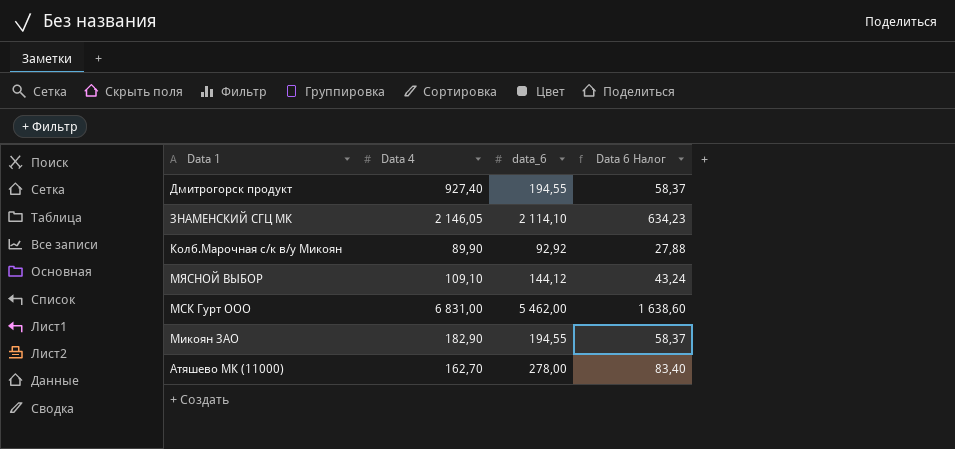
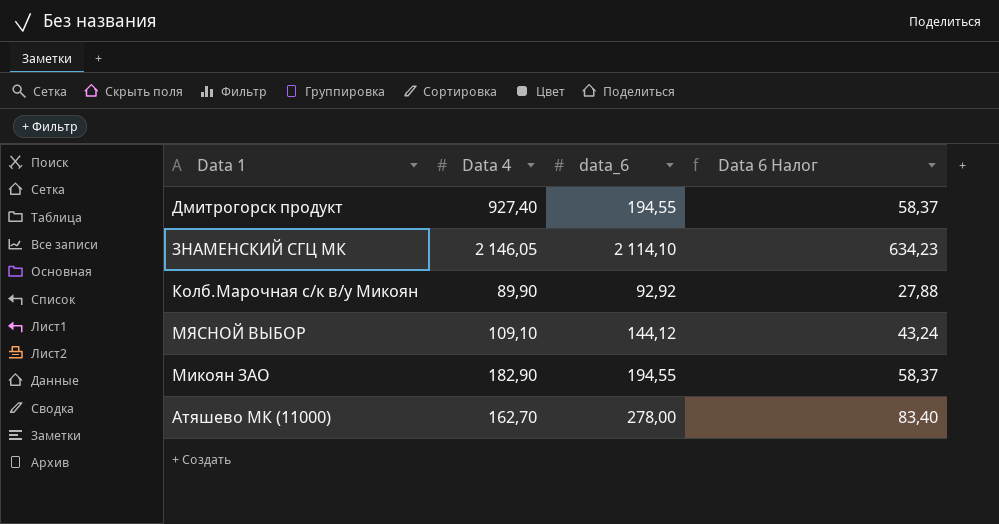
row МСК Гурт ООО: 6 831,00 | 5 462,00 | 1 638,60 -> none

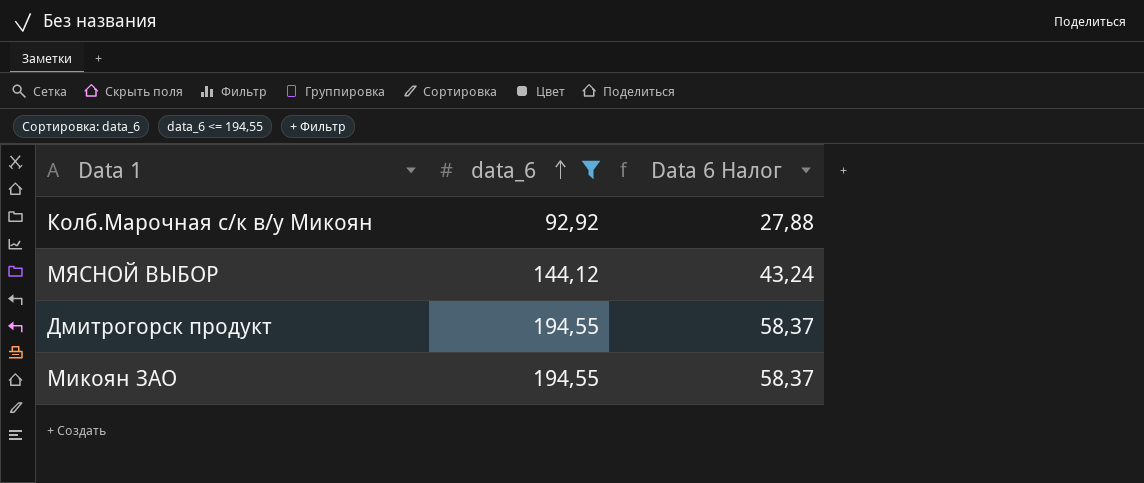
filter: none -> data_6 <= 194,55
row order: none -> data_6 ascending
column Data 4 | position: 2 -> none

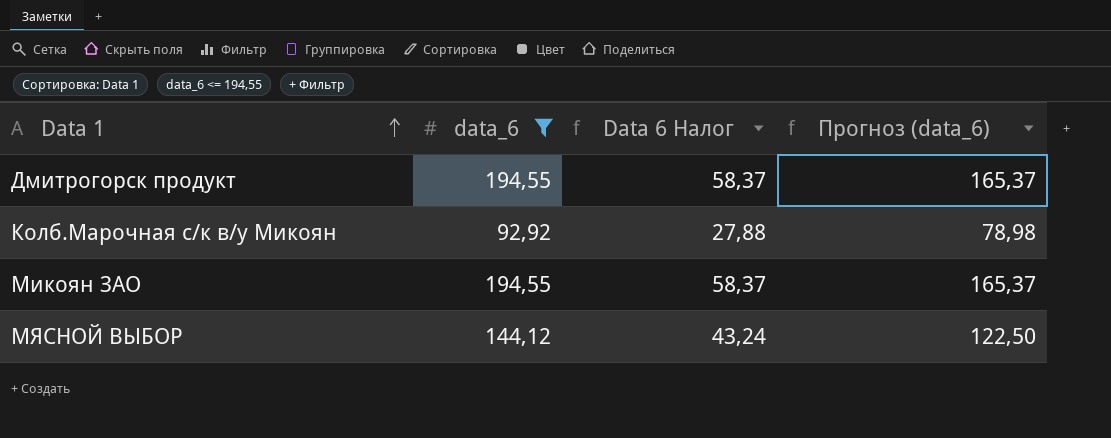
row order: data_6 ascending -> Data 1 ascending
column Прогноз (data_6) | formula: none -> [data_6] * 0,85

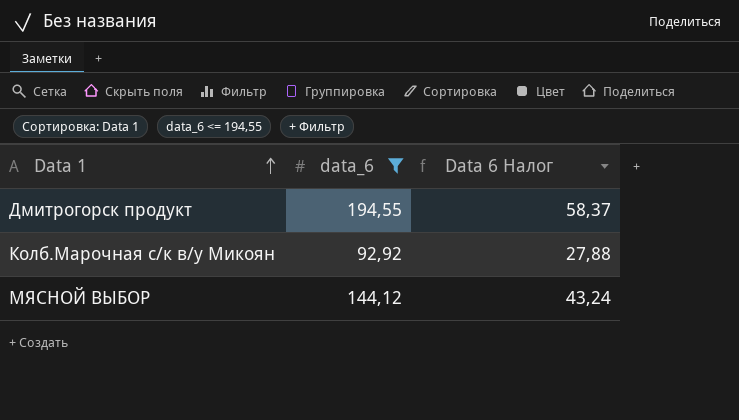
column Прогноз (data_6) | formula: [data_6] * 0,85 -> none
row Микоян ЗАО: 194,55 | 58,37 | 165,37 -> none

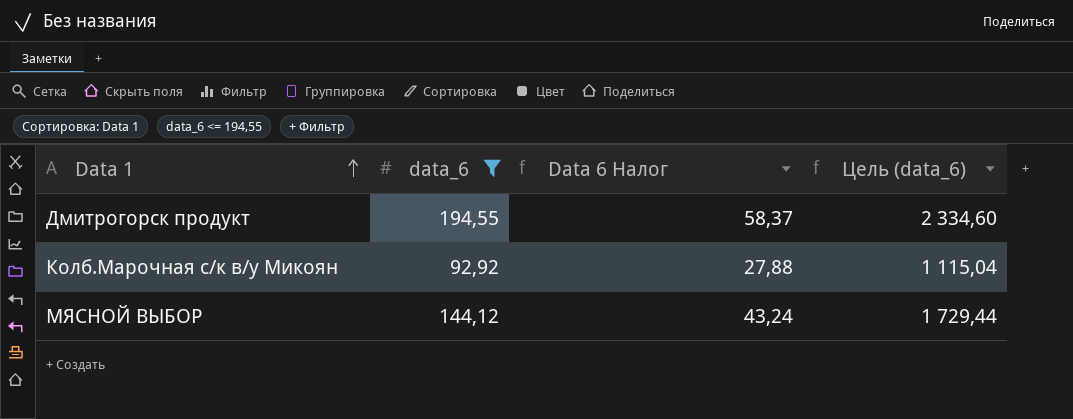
column Цель (data_6) | formula: none -> [data_6] * 12

